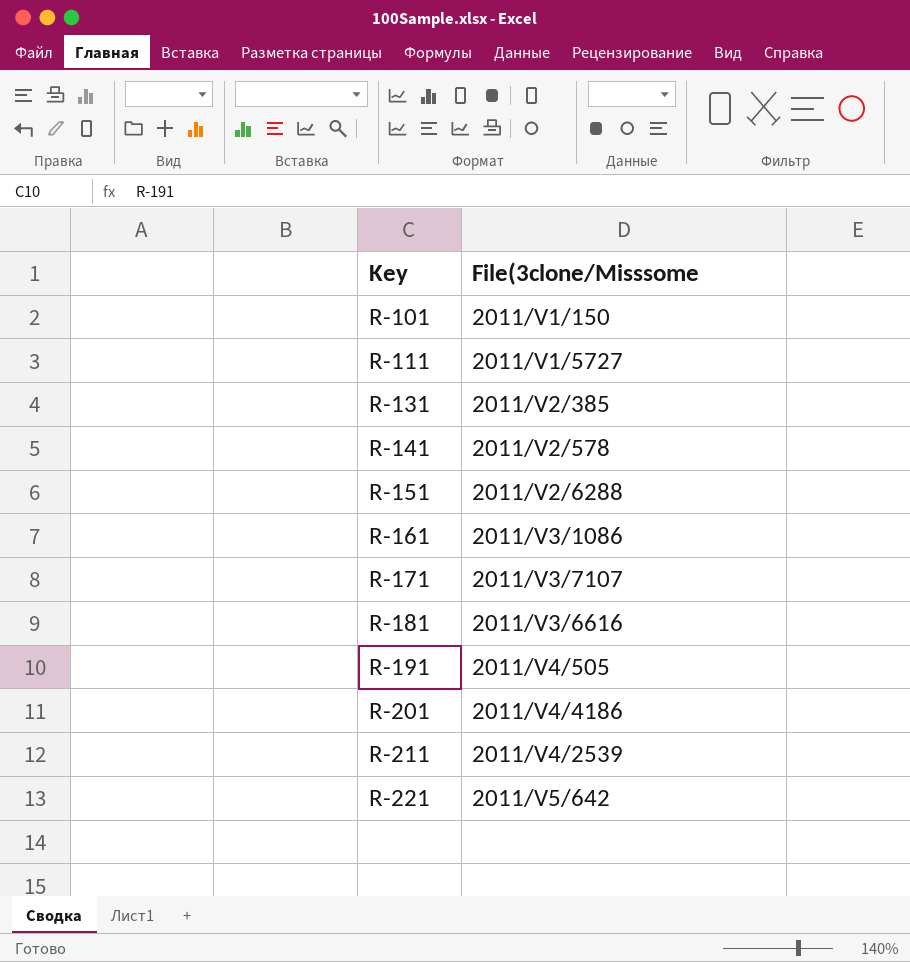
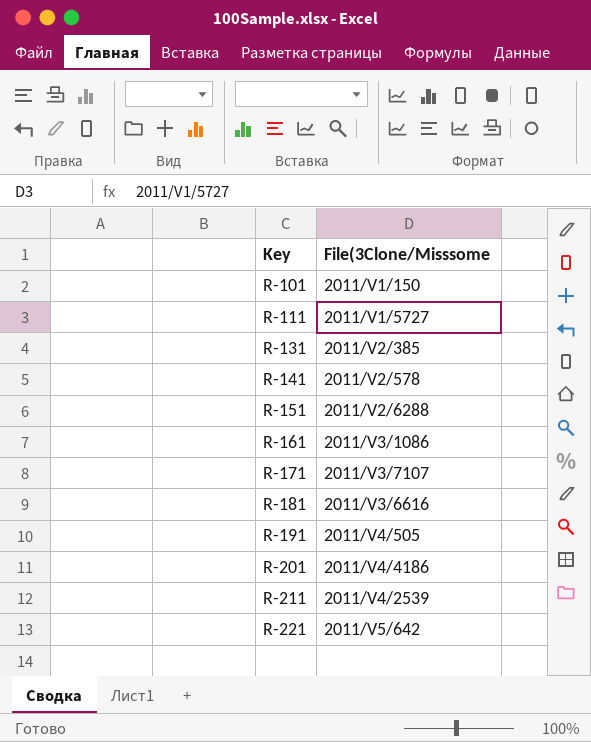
column name: File(3clone/Misssome -> File(3Clone/Misssome

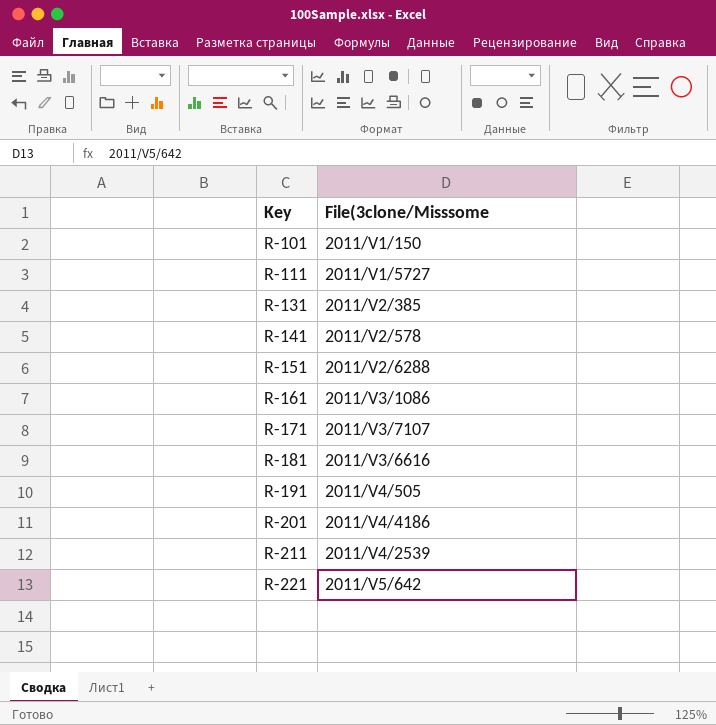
column name: File(3Clone/Misssome -> File(3clone/Misssome

